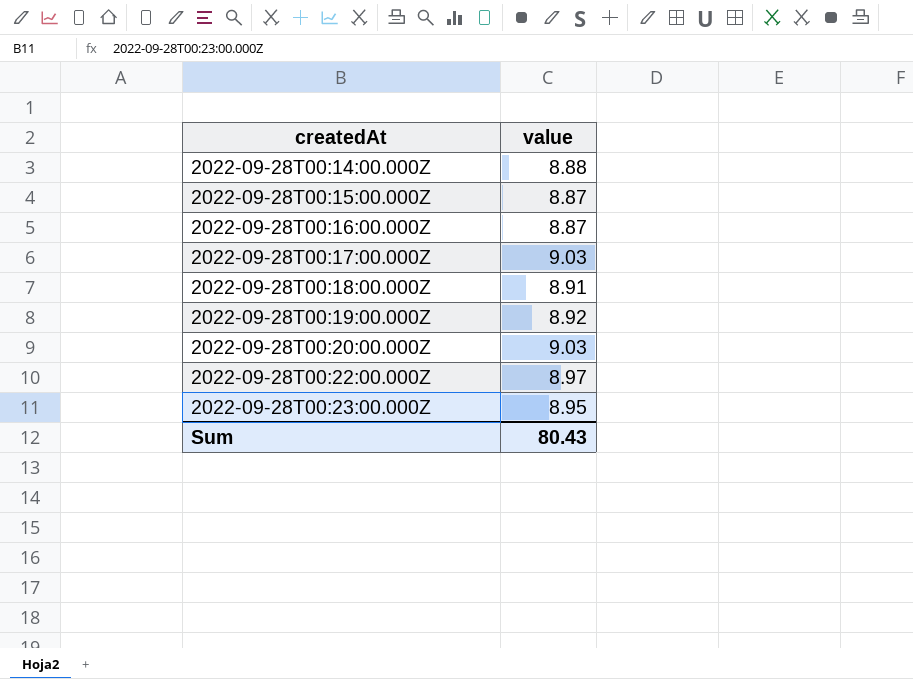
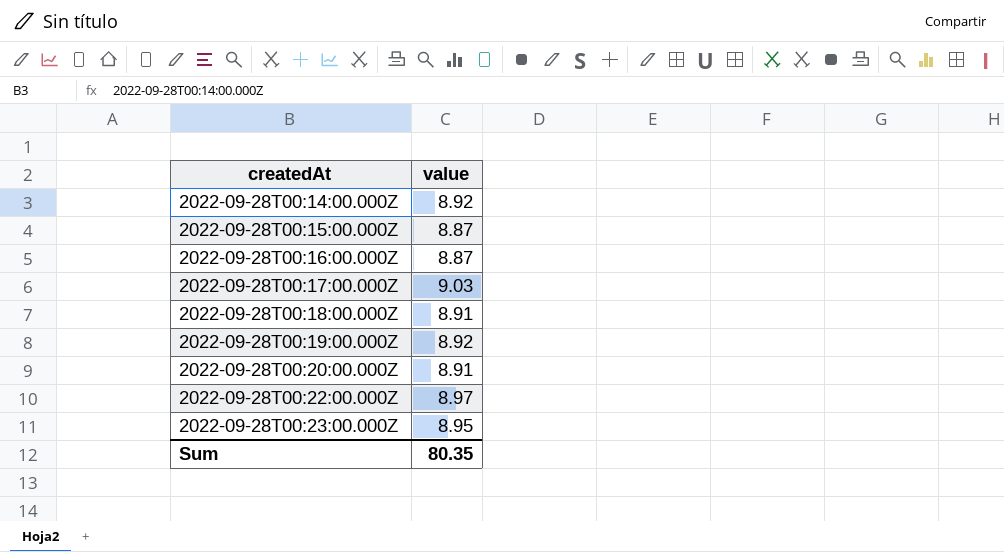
2022-09-28T00:14:00.000Z | value: 8.88 -> 8.92
2022-09-28T00:20:00.000Z | value: 9.03 -> 8.91
Sum | value: 80.43 -> 80.35

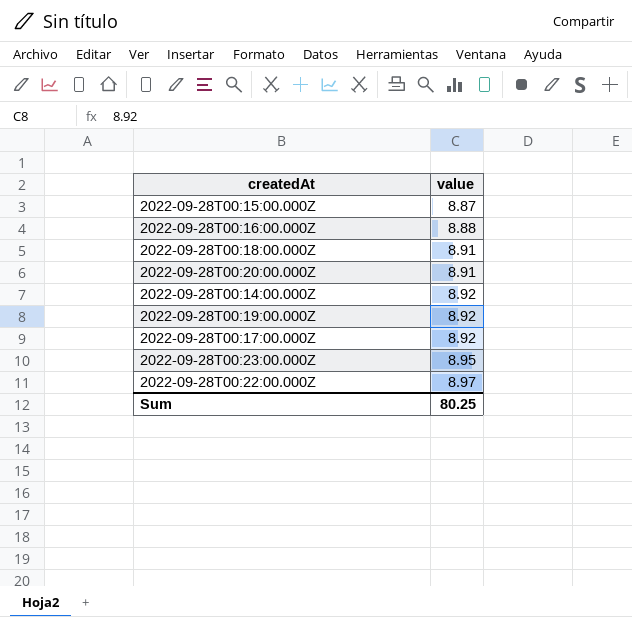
row order: createdAt ascending -> value ascending
2022-09-28T00:16:00.000Z | value: 8.87 -> 8.88
2022-09-28T00:17:00.000Z | value: 9.03 -> 8.92
Sum | value: 80.35 -> 80.25

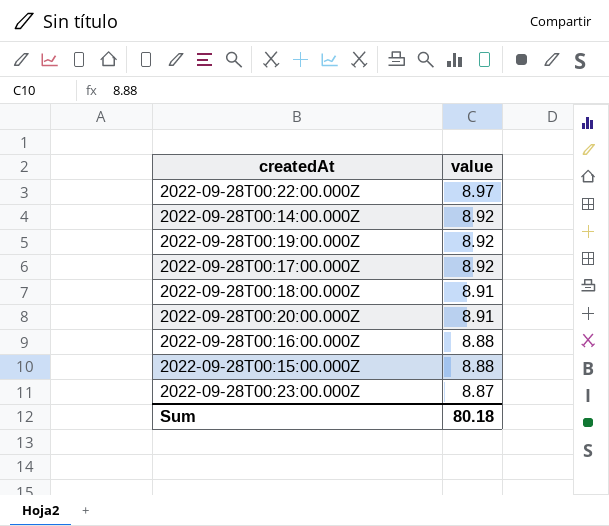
row order: value ascending -> value descending
2022-09-28T00:15:00.000Z | value: 8.87 -> 8.88
2022-09-28T00:23:00.000Z | value: 8.95 -> 8.87
Sum | value: 80.25 -> 80.18

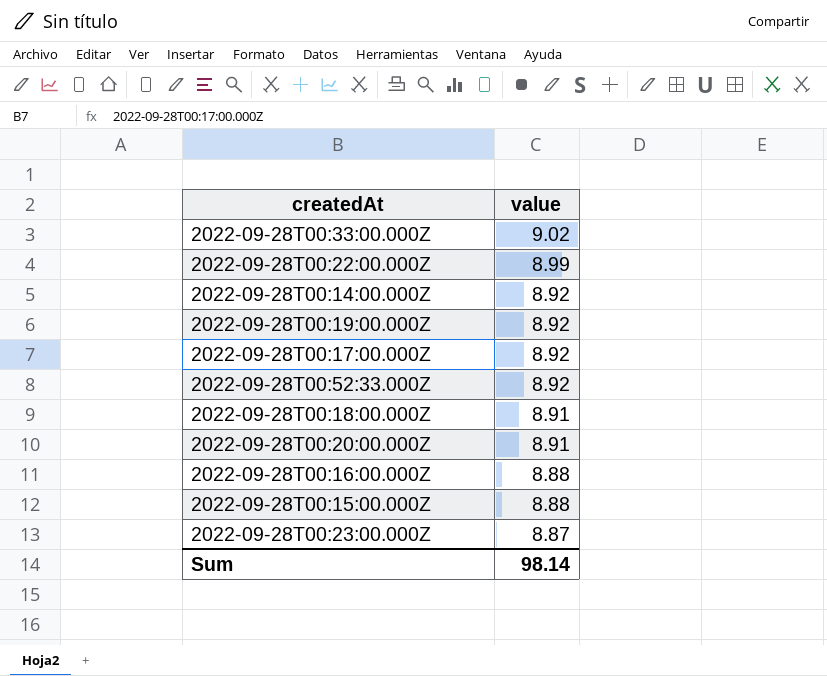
row 2022-09-28T00:33:00.000Z: none -> 9.02
2022-09-28T00:22:00.000Z | value: 8.97 -> 8.99
row 2022-09-28T00:52:33.000Z: none -> 8.92
Sum | value: 80.18 -> 98.14

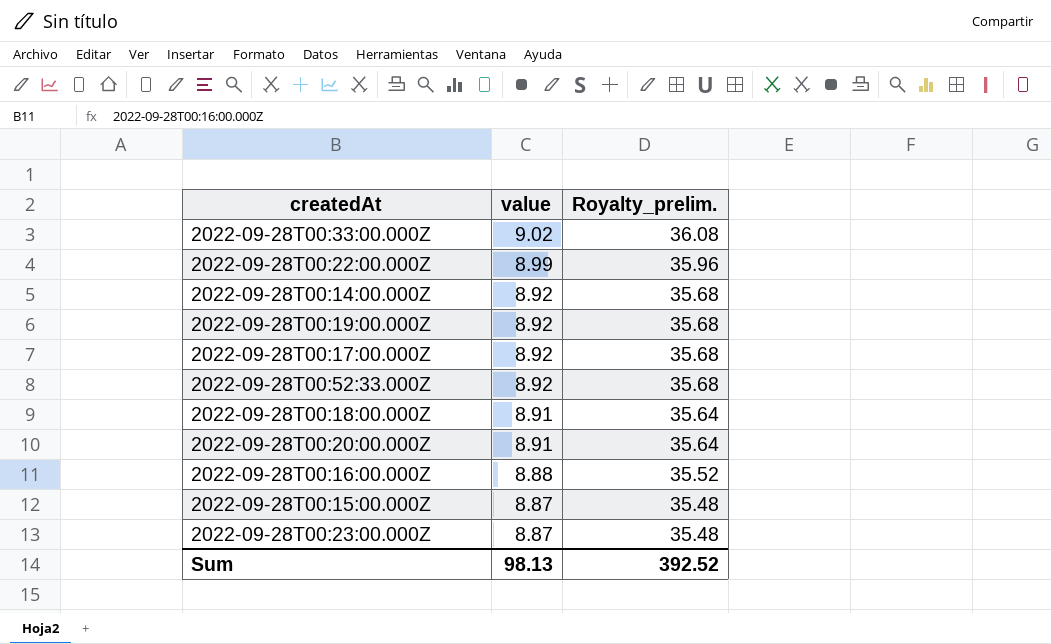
column Royalty_prelim. | formula: none -> [value] * 4
2022-09-28T00:15:00.000Z | value: 8.88 -> 8.87
Sum | value: 98.14 -> 98.13

